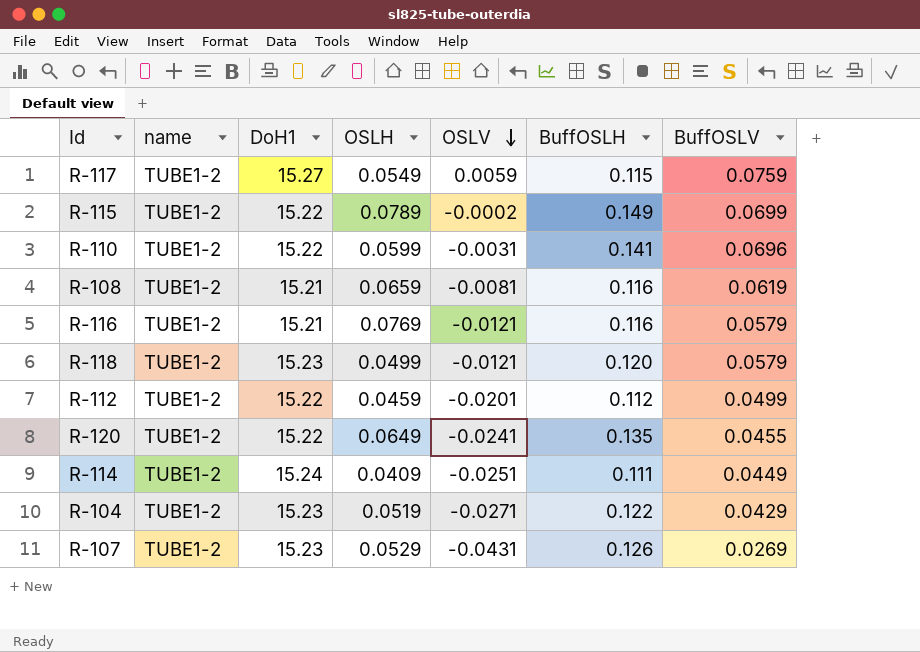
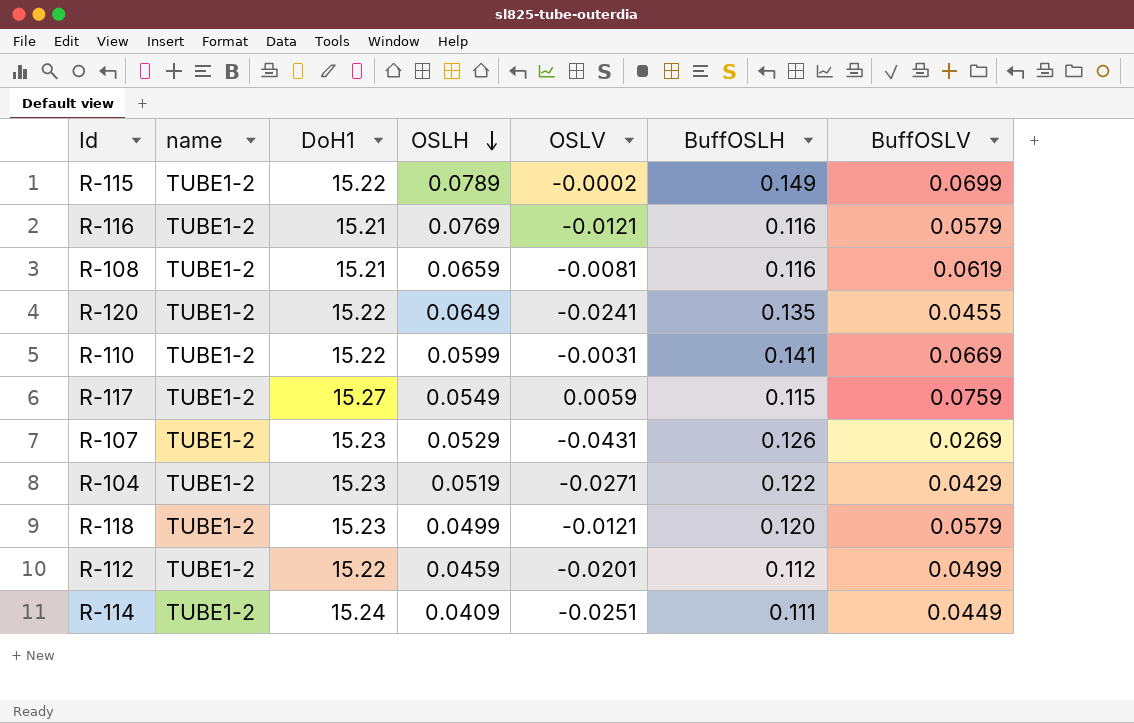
row order: OSLV descending -> OSLH descending
R-110 | BuffOSLV: 0.0696 -> 0.0669

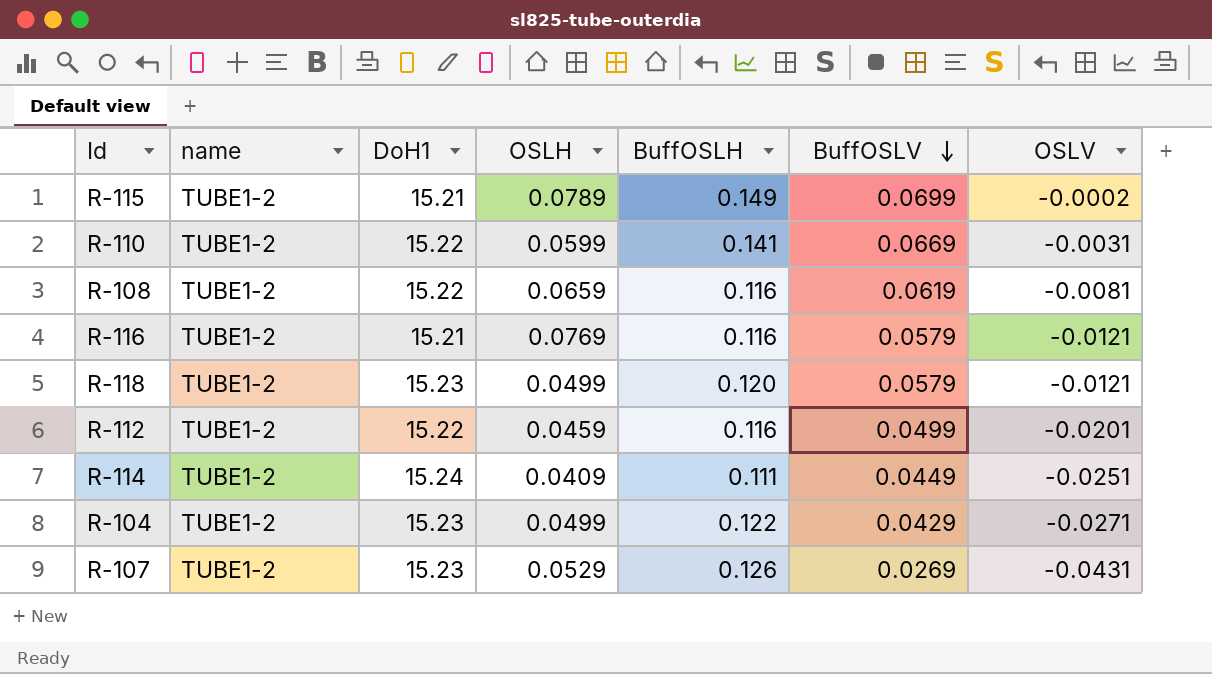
row order: OSLH descending -> BuffOSLV descending
column OSLV | position: 5 -> 7
row R-120: TUBE1-2 | 15.22 | 0.0649 | -0.0241 | 0.135 | 0.0455 -> none
row R-117: TUBE1-2 | 15.27 | 0.0549 | 0.0059 | 0.115 | 0.0759 -> none
R-115 | DoH1: 15.22 -> 15.21
R-108 | DoH1: 15.21 -> 15.22
R-112 | BuffOSLH: 0.112 -> 0.116
R-104 | OSLH: 0.0519 -> 0.0499

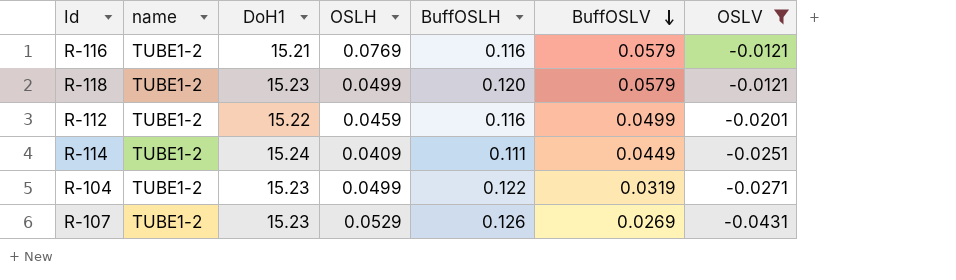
filter: none -> OSLV <= -0.0121
R-104 | BuffOSLV: 0.0429 -> 0.0319

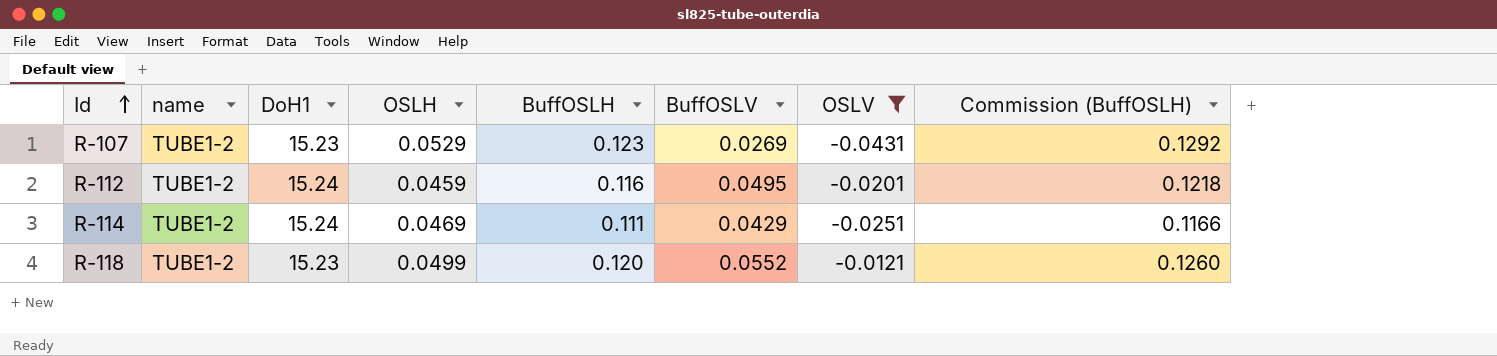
row order: BuffOSLV descending -> Id ascending
column Commission (BuffOSLH) | formula: none -> [BuffOSLH] * 1.05
row R-116: TUBE1-2 | 15.21 | 0.0769 | 0.116 | 0.0579 | -0.0121 -> none
row R-104: TUBE1-2 | 15.23 | 0.0499 | 0.122 | 0.0319 | -0.0271 -> none
R-107 | BuffOSLH: 0.126 -> 0.123
R-112 | DoH1: 15.22 -> 15.24
R-112 | BuffOSLV: 0.0499 -> 0.0495
R-114 | OSLH: 0.0409 -> 0.0469
R-114 | BuffOSLV: 0.0449 -> 0.0429
R-118 | BuffOSLV: 0.0579 -> 0.0552

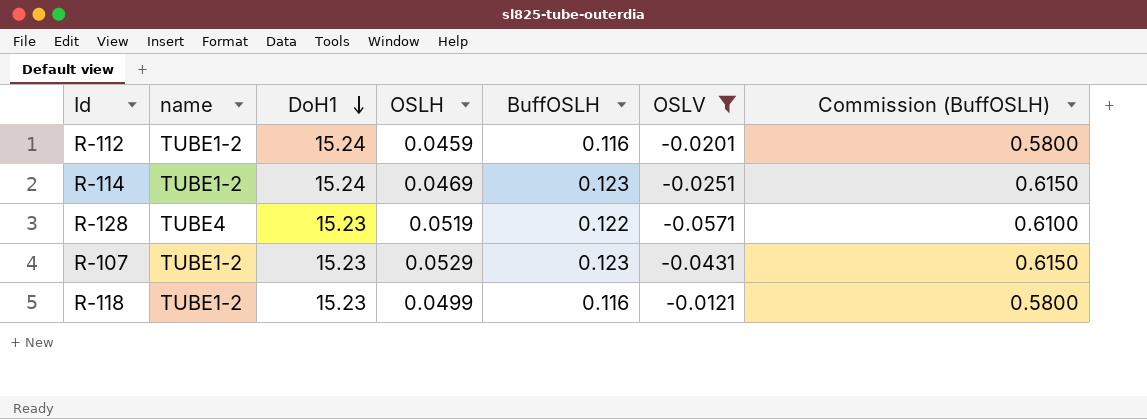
row order: Id ascending -> DoH1 descending
column BuffOSLV | position: 6 -> none
column Commission (BuffOSLH) | formula: [BuffOSLH] * 1.05 -> [BuffOSLH] * 5
R-114 | BuffOSLH: 0.111 -> 0.123
row R-128: none -> TUBE4 | 15.23 | 0.0519 | 0.122 | -0.0571 | 0.6100
R-118 | BuffOSLH: 0.120 -> 0.116

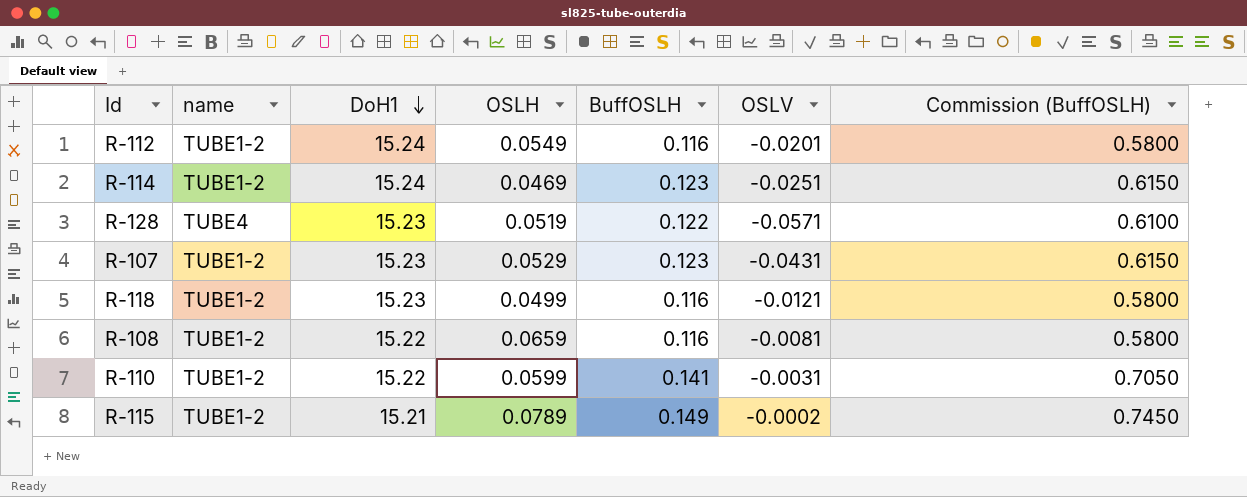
filter: OSLV <= -0.0121 -> none
R-112 | OSLH: 0.0459 -> 0.0549

